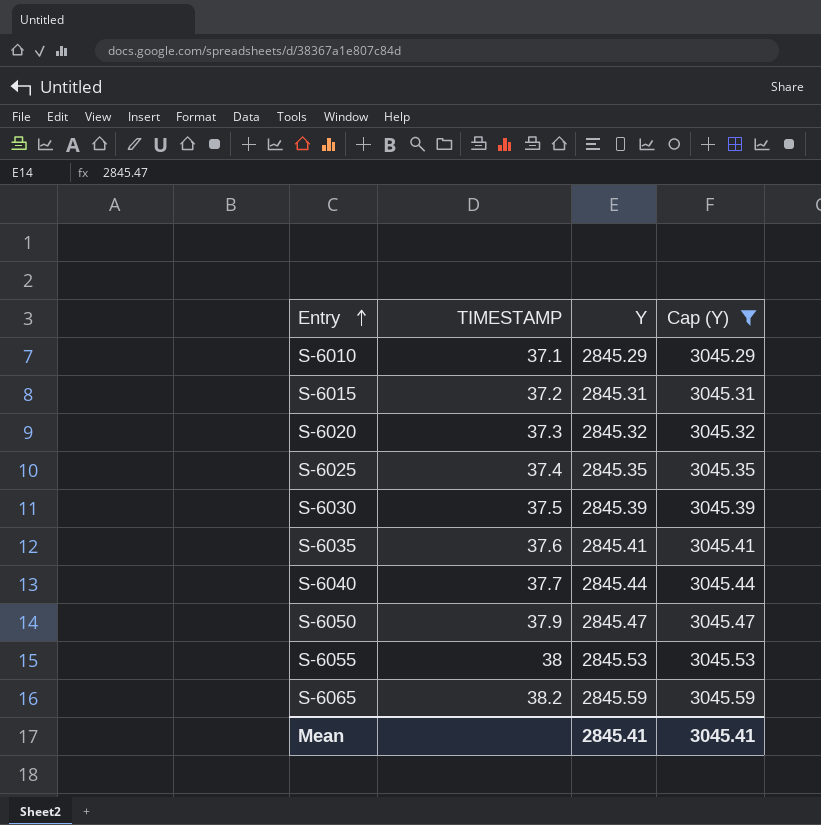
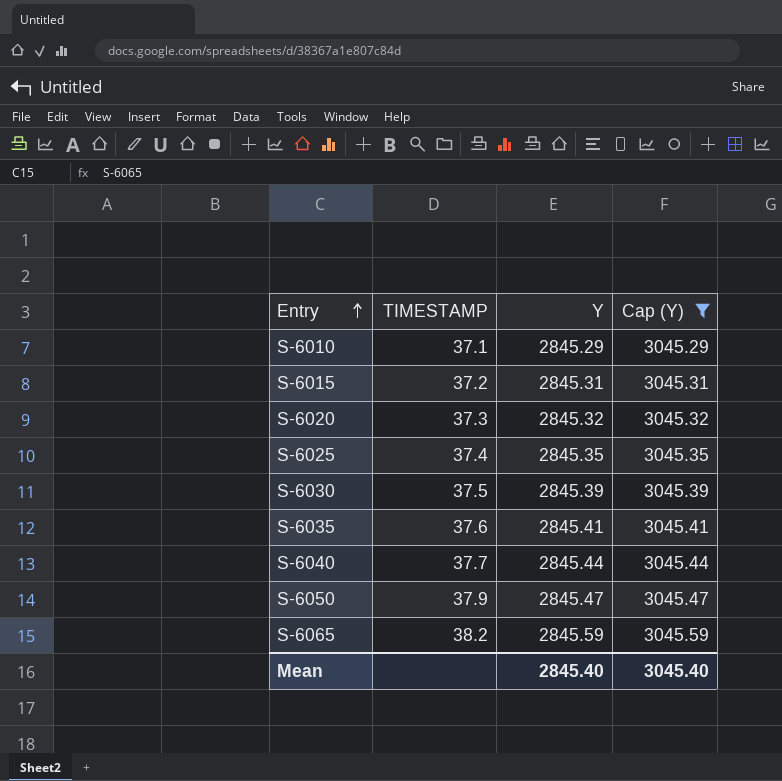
row S-6055: 38 | 2845.53 | 3045.53 -> none
Mean | Y: 2845.41 -> 2845.40
Mean | Cap (Y): 3045.41 -> 3045.40

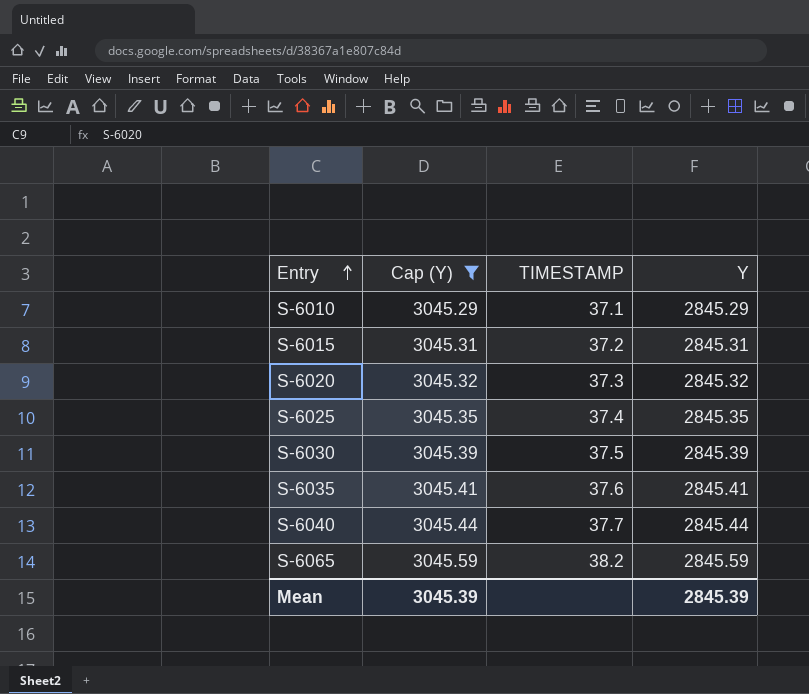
column Cap (Y) | position: 4 -> 2
row S-6050: 37.9 | 2845.47 | 3045.47 -> none
Mean | Cap (Y): 3045.40 -> 3045.39
Mean | Y: 2845.40 -> 2845.39

